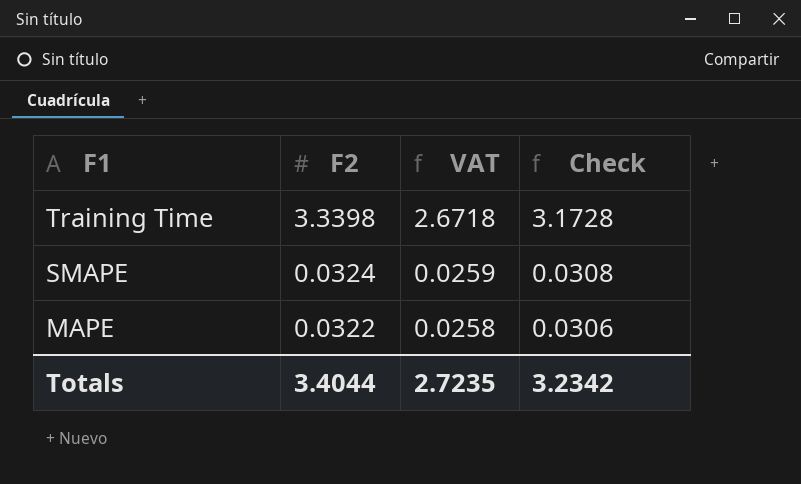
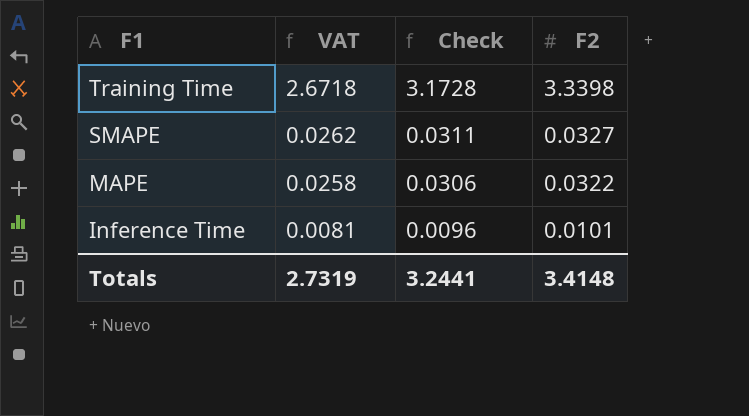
column F2 | position: 2 -> 4
SMAPE | VAT: 0.0259 -> 0.0262
SMAPE | Check: 0.0308 -> 0.0311
SMAPE | F2: 0.0324 -> 0.0327
row Inference Time: none -> 0.0081 | 0.0096 | 0.0101
Totals | VAT: 2.7235 -> 2.7319
Totals | Check: 3.2342 -> 3.2441
Totals | F2: 3.4044 -> 3.4148

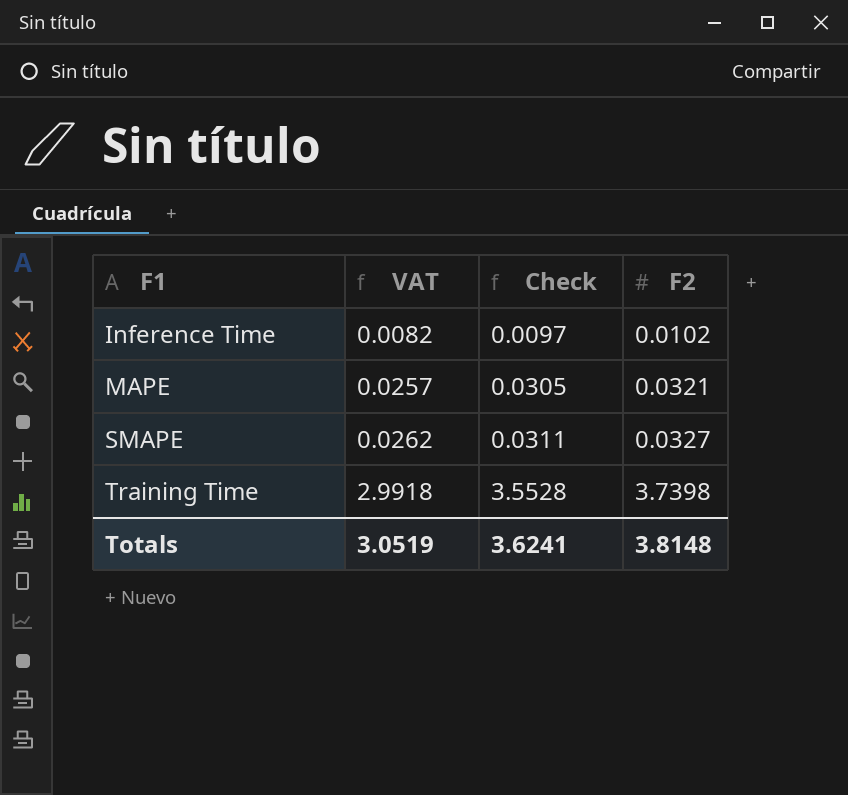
row order: F1 descending -> F1 ascending
Inference Time | VAT: 0.0081 -> 0.0082
Inference Time | Check: 0.0096 -> 0.0097
Inference Time | F2: 0.0101 -> 0.0102
MAPE | VAT: 0.0258 -> 0.0257
MAPE | Check: 0.0306 -> 0.0305
MAPE | F2: 0.0322 -> 0.0321
Training Time | VAT: 2.6718 -> 2.9918
Training Time | Check: 3.1728 -> 3.5528
Training Time | F2: 3.3398 -> 3.7398
Totals | VAT: 2.7319 -> 3.0519
Totals | Check: 3.2441 -> 3.6241
Totals | F2: 3.4148 -> 3.8148

